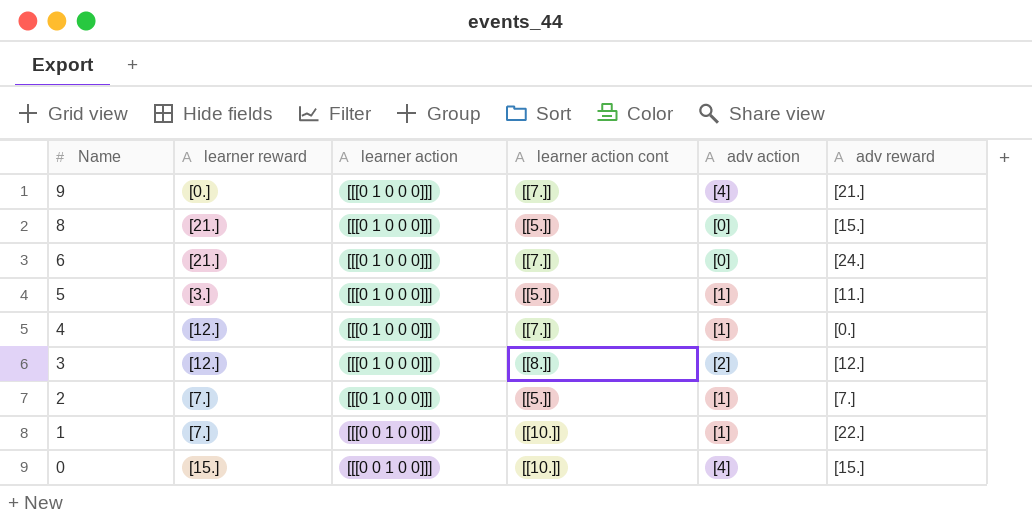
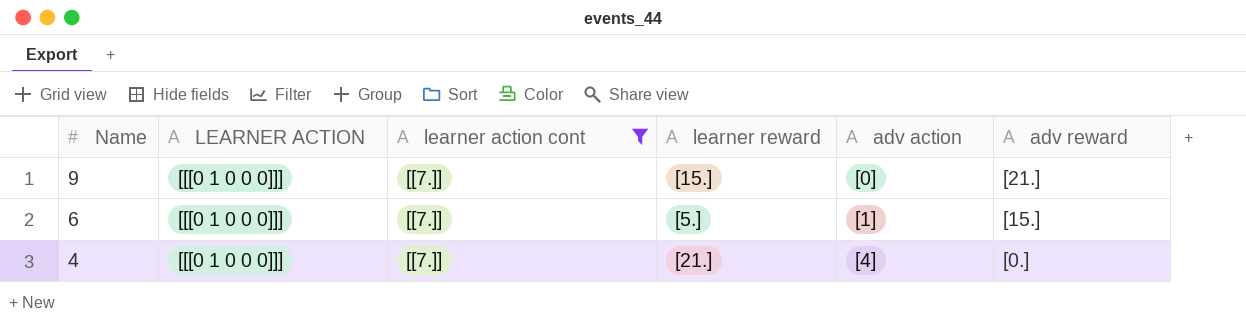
filter: none -> learner action cont = [[7.]]
column name: learner action -> LEARNER ACTION
column learner reward | position: 2 -> 4
9 | learner reward: [0.] -> [15.]
9 | adv action: [4] -> [0]
6 | learner reward: [21.] -> [5.]
6 | adv action: [0] -> [1]
6 | adv reward: [24.] -> [15.]
4 | learner reward: [12.] -> [21.]
4 | adv action: [1] -> [4]

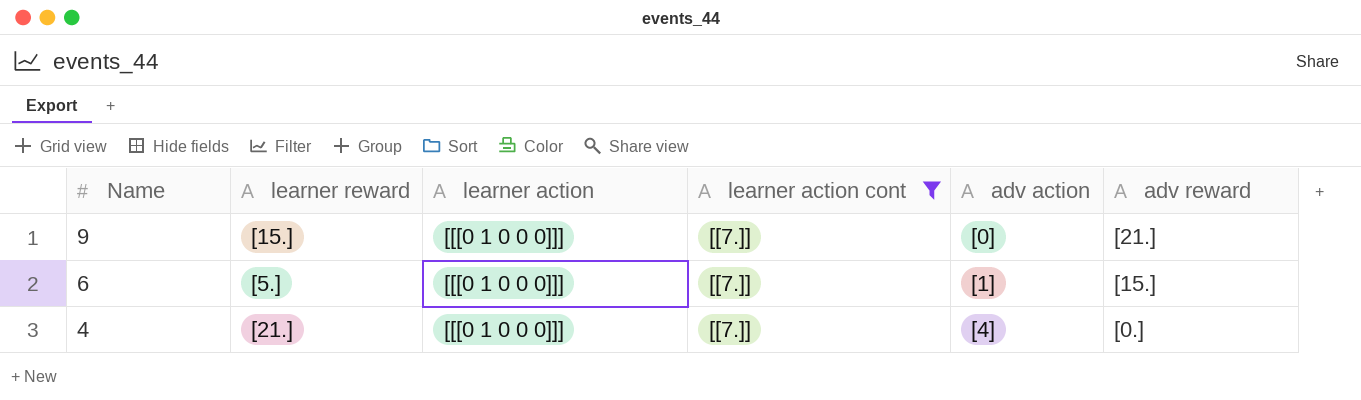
column learner reward | position: 4 -> 2
column name: LEARNER ACTION -> learner action

